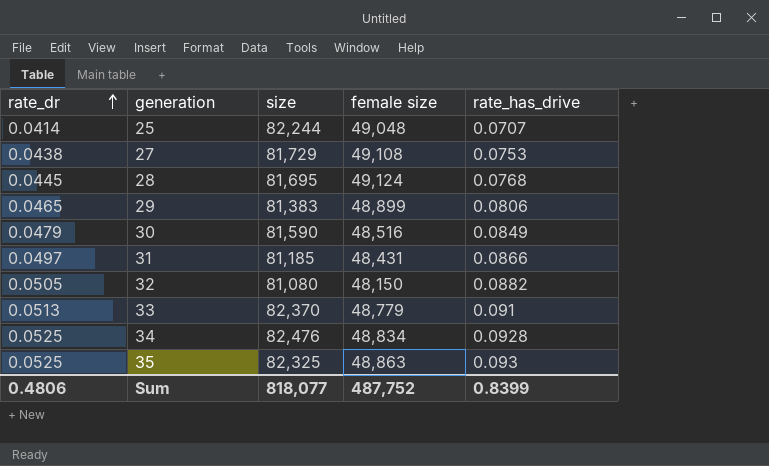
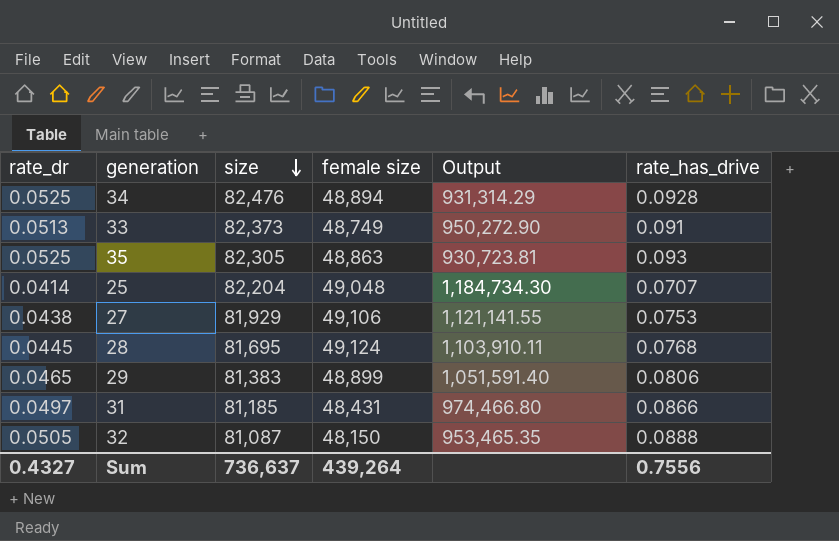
row order: rate_dr ascending -> size descending
column Output | formula: none -> [female size] / [rate_dr]
row 30: 0.0479 | 81,590 | 48,516 | 0.0849 -> none
34 | female size: 48,834 -> 48,894
33 | size: 82,370 -> 82,373
33 | female size: 48,779 -> 48,749
35 | size: 82,325 -> 82,305
25 | size: 82,244 -> 82,204
27 | size: 81,729 -> 81,929
27 | female size: 49,108 -> 49,106
32 | size: 81,080 -> 81,087
32 | rate_has_drive: 0.0882 -> 0.0888
Sum | rate_dr: 0.4806 -> 0.4327
Sum | size: 818,077 -> 736,637
Sum | female size: 487,752 -> 439,264
Sum | rate_has_drive: 0.8399 -> 0.7556

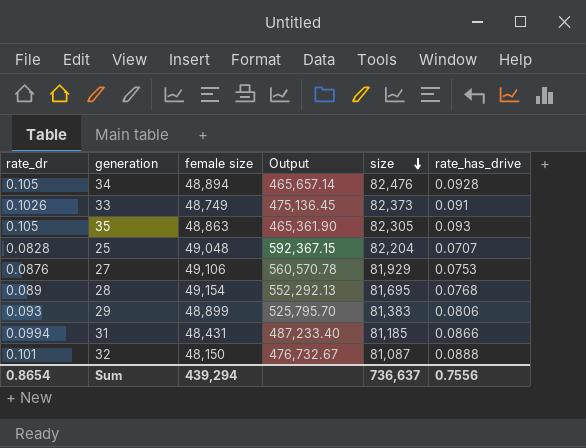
column size | position: 3 -> 5
34 | rate_dr: 0.0525 -> 0.105
34 | Output: 931,314.29 -> 465,657.14
33 | rate_dr: 0.0513 -> 0.1026
33 | Output: 950,272.90 -> 475,136.45
35 | rate_dr: 0.0525 -> 0.105
35 | Output: 930,723.81 -> 465,361.90
25 | rate_dr: 0.0414 -> 0.0828
25 | Output: 1,184,734.30 -> 592,367.15
27 | rate_dr: 0.0438 -> 0.0876
27 | Output: 1,121,141.55 -> 560,570.78
28 | rate_dr: 0.0445 -> 0.089
28 | female size: 49,124 -> 49,154
28 | Output: 1,103,910.11 -> 552,292.13
29 | rate_dr: 0.0465 -> 0.093
29 | Output: 1,051,591.40 -> 525,795.70
31 | rate_dr: 0.0497 -> 0.0994
31 | Output: 974,466.80 -> 487,233.40
32 | rate_dr: 0.0505 -> 0.101
32 | Output: 953,465.35 -> 476,732.67
Sum | rate_dr: 0.4327 -> 0.8654
Sum | female size: 439,264 -> 439,294

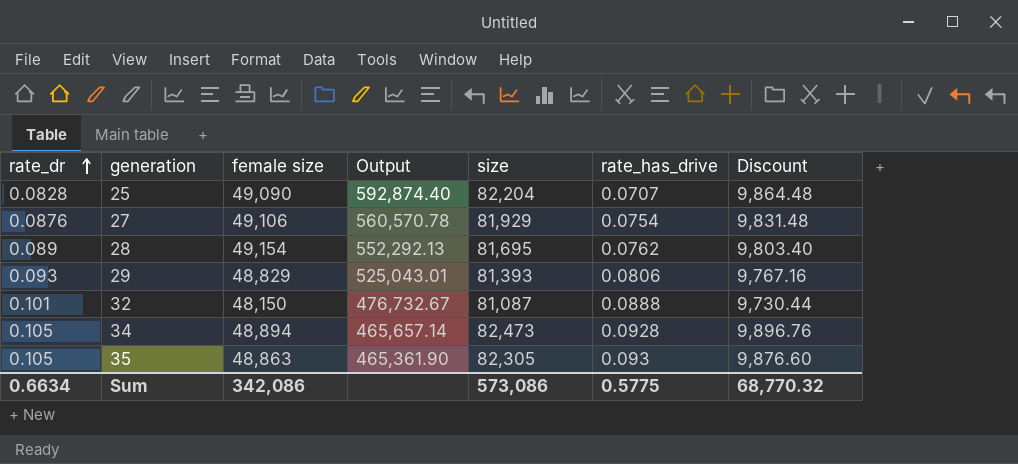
row order: size descending -> rate_dr ascending
column Discount | formula: none -> [size] * 0.12
row 33: 0.1026 | 48,749 | 475,136.45 | 82,373 | 0.091 -> none
row 31: 0.0994 | 48,431 | 487,233.40 | 81,185 | 0.0866 -> none
25 | female size: 49,048 -> 49,090
25 | Output: 592,367.15 -> 592,874.40
27 | rate_has_drive: 0.0753 -> 0.0754
28 | rate_has_drive: 0.0768 -> 0.0762
29 | female size: 48,899 -> 48,829
29 | Output: 525,795.70 -> 525,043.01
29 | size: 81,383 -> 81,393
34 | size: 82,476 -> 82,473
Sum | rate_dr: 0.8654 -> 0.6634
Sum | female size: 439,294 -> 342,086
Sum | size: 736,637 -> 573,086
Sum | rate_has_drive: 0.7556 -> 0.5775

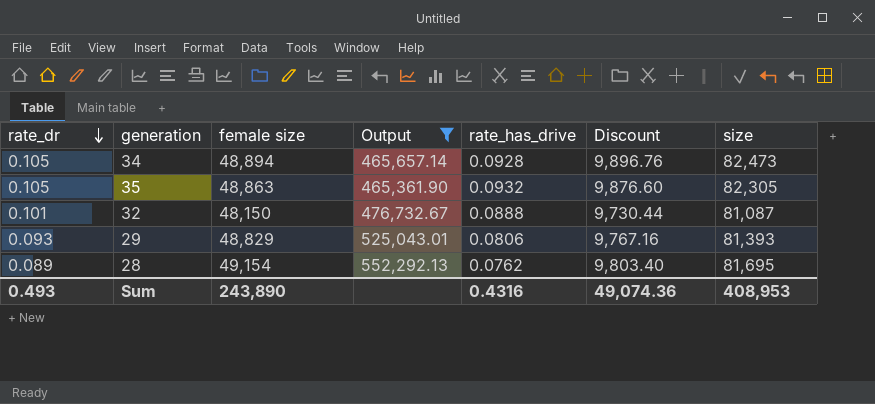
filter: none -> Output <= 552,292.13
row order: rate_dr ascending -> rate_dr descending
column size | position: 5 -> 7
35 | rate_has_drive: 0.093 -> 0.0932
Sum | rate_dr: 0.6634 -> 0.493
Sum | female size: 342,086 -> 243,890
Sum | rate_has_drive: 0.5775 -> 0.4316
Sum | Discount: 68,770.32 -> 49,074.36
Sum | size: 573,086 -> 408,953

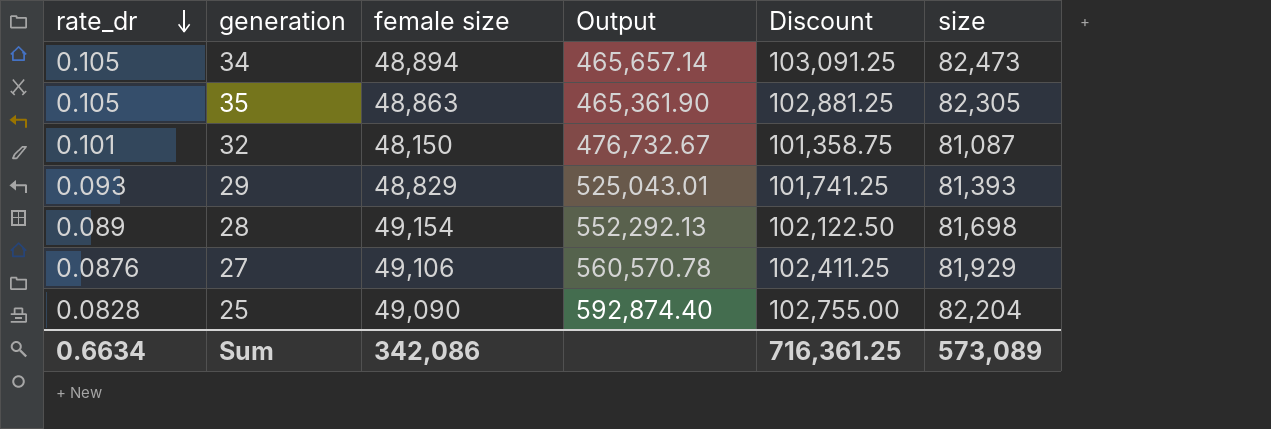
filter: Output <= 552,292.13 -> none
column rate_has_drive | position: 5 -> none
column Discount | formula: [size] * 0.12 -> [size] * 1.25
28 | size: 81,695 -> 81,698
Sum | rate_dr: 0.493 -> 0.6634
Sum | female size: 243,890 -> 342,086
Sum | Discount: 49,074.36 -> 716,361.25
Sum | size: 408,953 -> 573,089

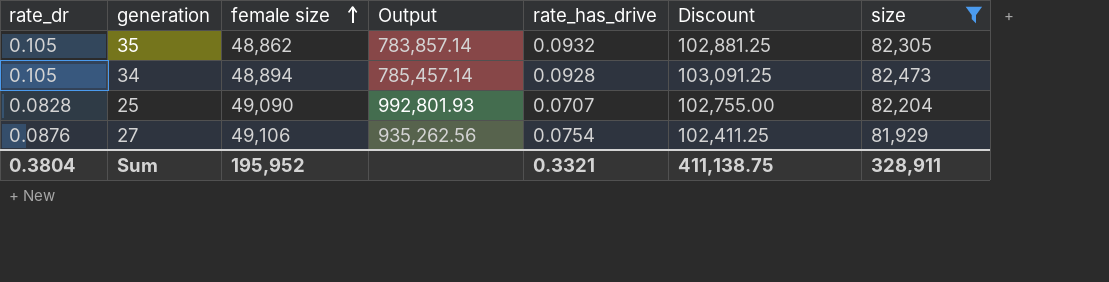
filter: none -> size >= 81,929
row order: rate_dr descending -> female size ascending
column Output | formula: [female size] / [rate_dr] -> [size] / [rate_dr]
column rate_has_drive | position: none -> 5
35 | female size: 48,863 -> 48,862
Sum | rate_dr: 0.6634 -> 0.3804
Sum | female size: 342,086 -> 195,952
Sum | Discount: 716,361.25 -> 411,138.75
Sum | size: 573,089 -> 328,911

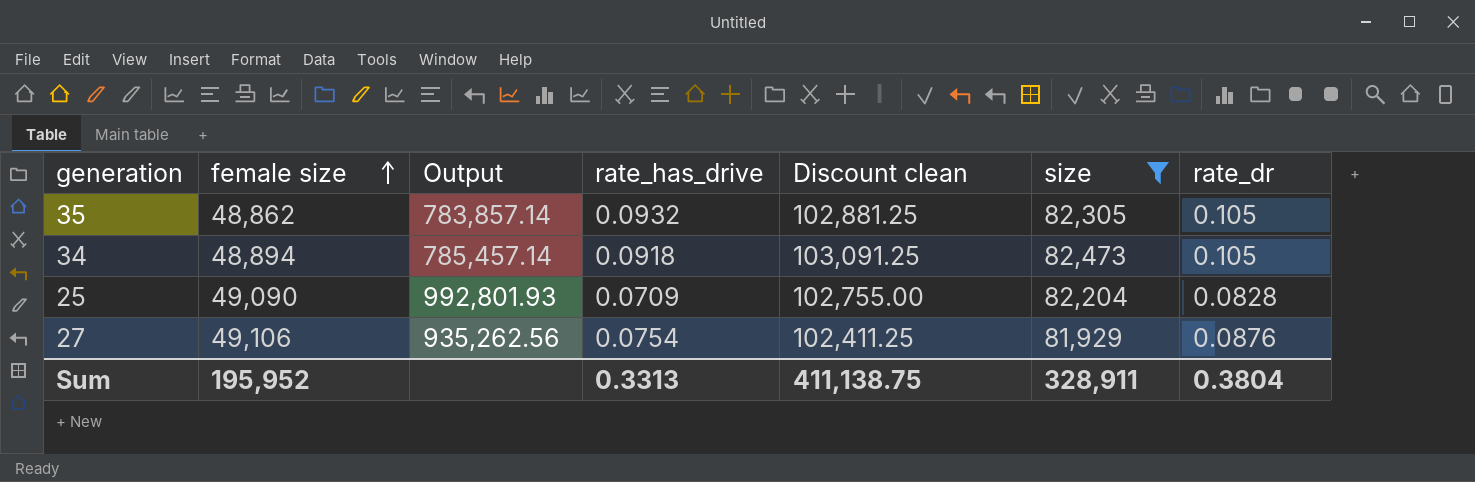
column name: Discount -> Discount clean
column rate_dr | position: 1 -> 7
34 | rate_has_drive: 0.0928 -> 0.0918
25 | rate_has_drive: 0.0707 -> 0.0709
Sum | rate_has_drive: 0.3321 -> 0.3313

